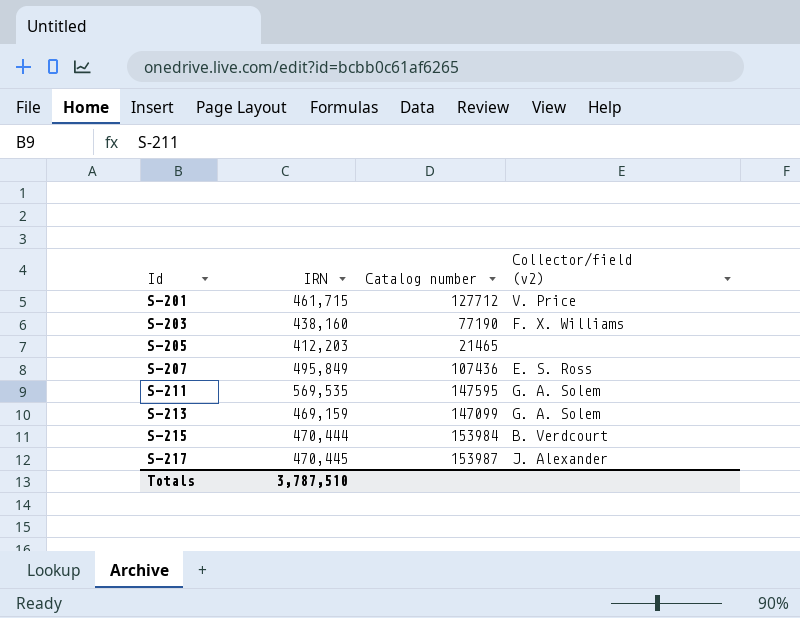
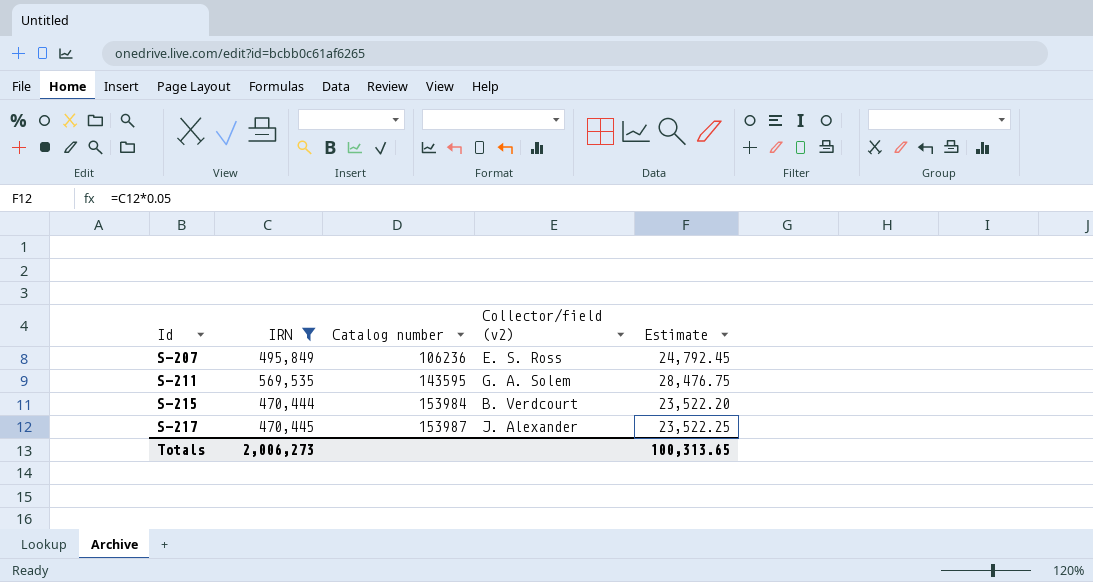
filter: none -> IRN >= 470,444
column Estimate | formula: none -> [IRN] * 0.05
S-207 | Catalog number: 107436 -> 106236
S-211 | Catalog number: 147595 -> 143595
Totals | IRN: 3,787,510 -> 2,006,273

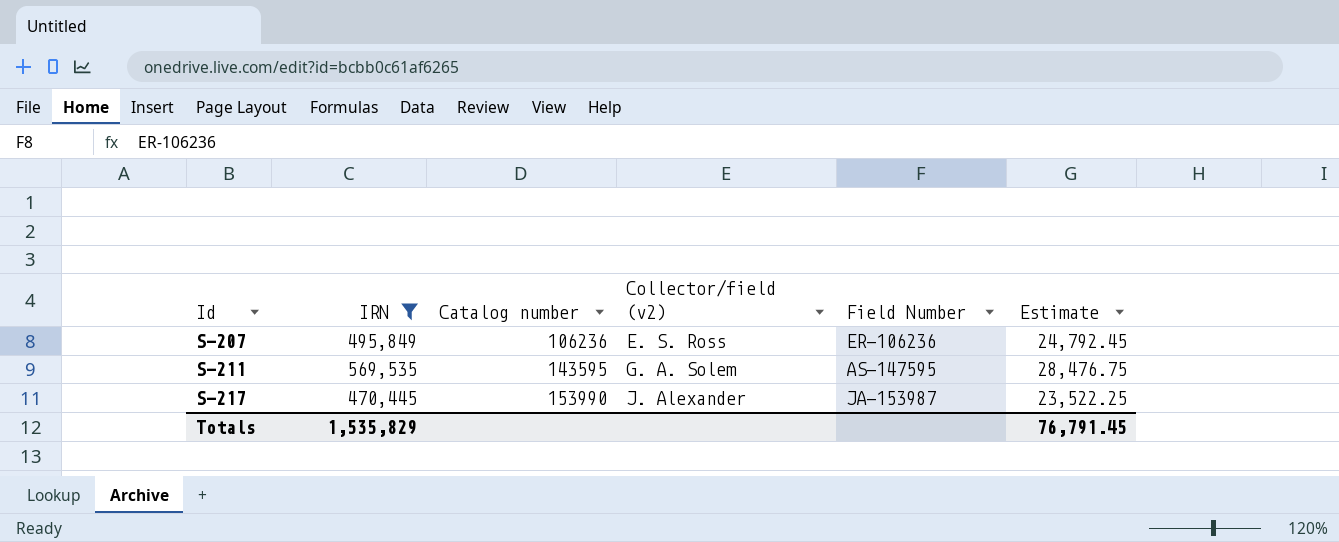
column Field Number | position: none -> 5
row S-215: 470,444 | 153984 | B. Verdcourt | 23,522.20 -> none
S-217 | Catalog number: 153987 -> 153990
Totals | IRN: 2,006,273 -> 1,535,829
Totals | Estimate: 100,313.65 -> 76,791.45

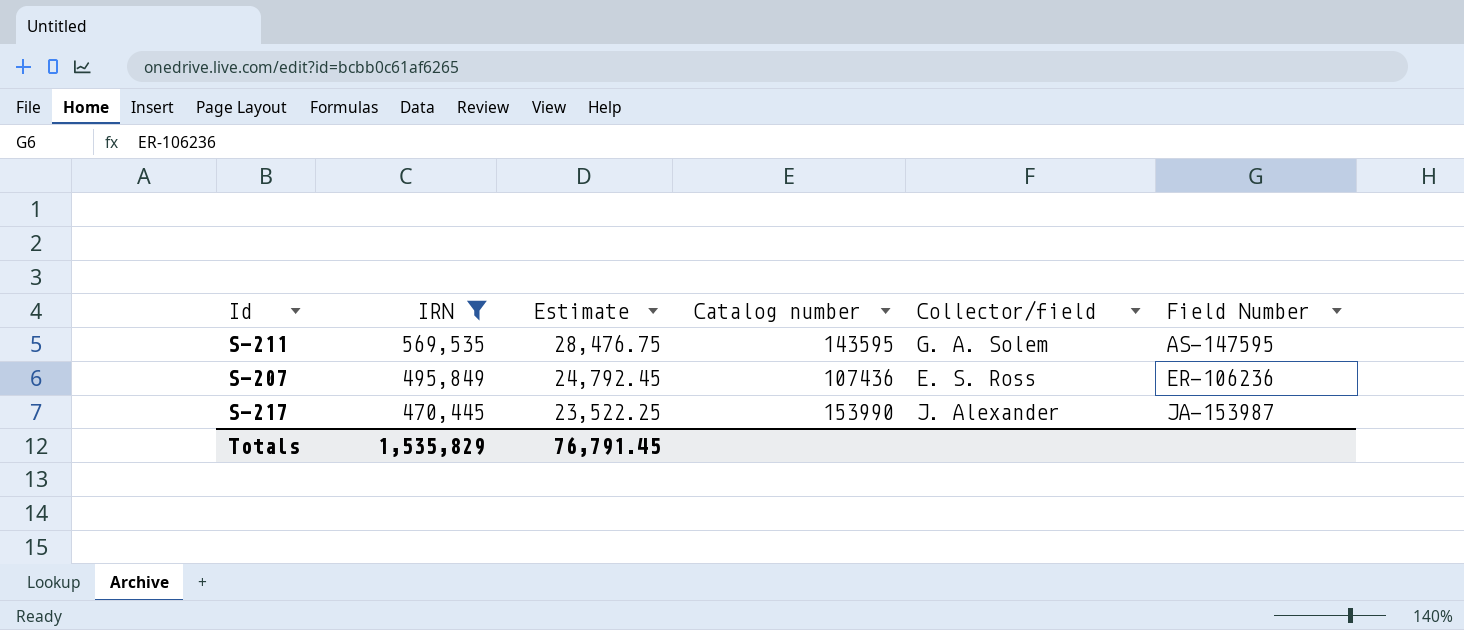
row order: Id ascending -> IRN descending
column Estimate | position: 6 -> 3
column name: Collector/field (v2) -> Collector/field
S-207 | Catalog number: 106236 -> 107436

